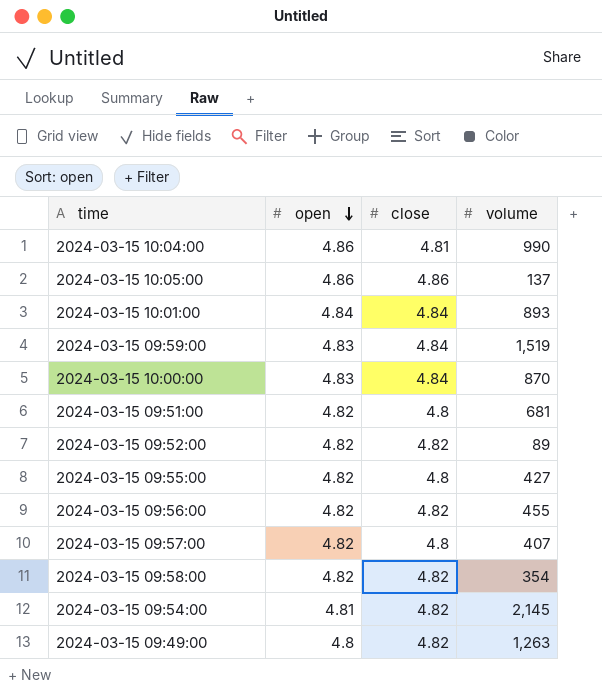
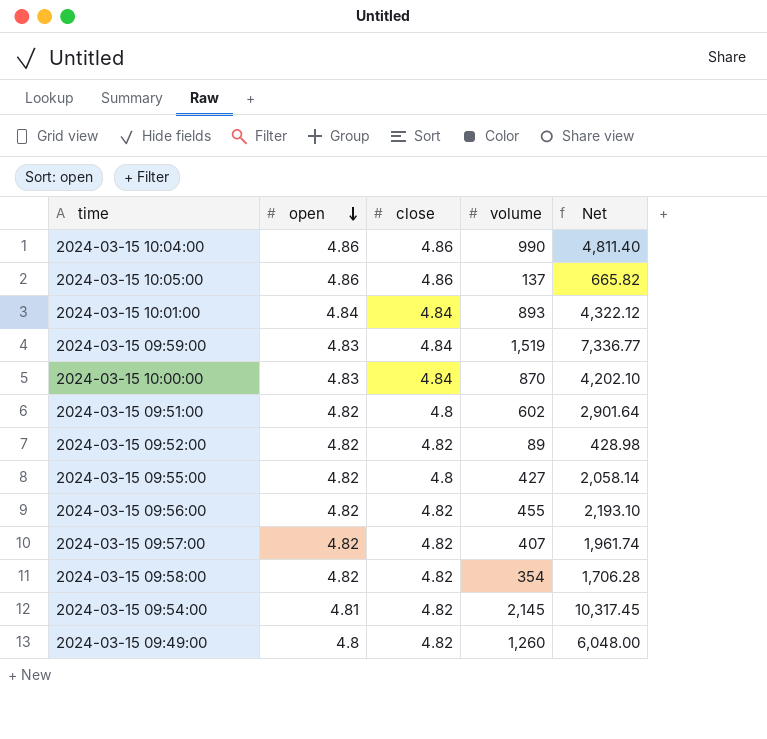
column Net | formula: none -> [open] * [volume]
2024-03-15 10:04:00 | close: 4.81 -> 4.86
2024-03-15 09:51:00 | volume: 681 -> 602
2024-03-15 09:57:00 | close: 4.8 -> 4.82
2024-03-15 09:49:00 | volume: 1,263 -> 1,260

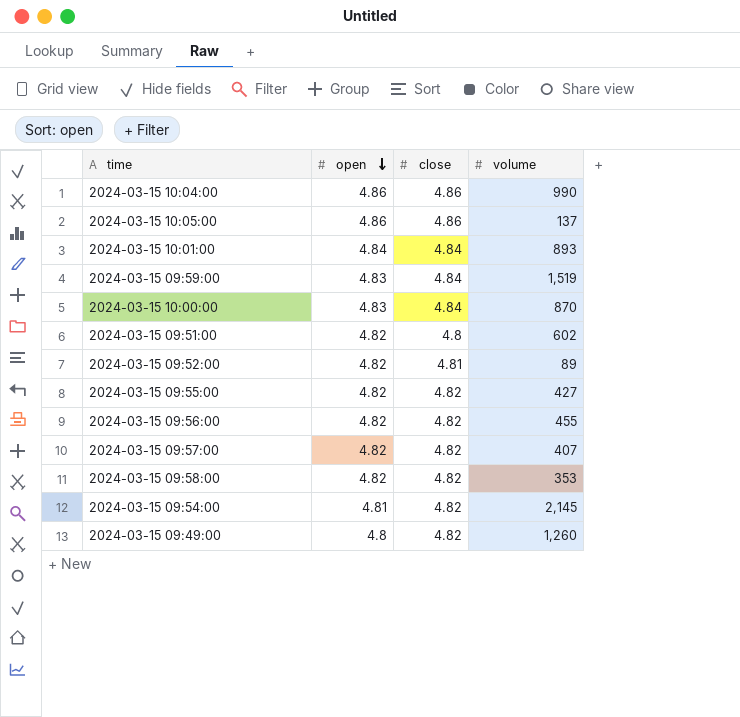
column Net | formula: [open] * [volume] -> none
2024-03-15 09:52:00 | close: 4.82 -> 4.81
2024-03-15 09:55:00 | close: 4.8 -> 4.82
2024-03-15 09:58:00 | volume: 354 -> 353

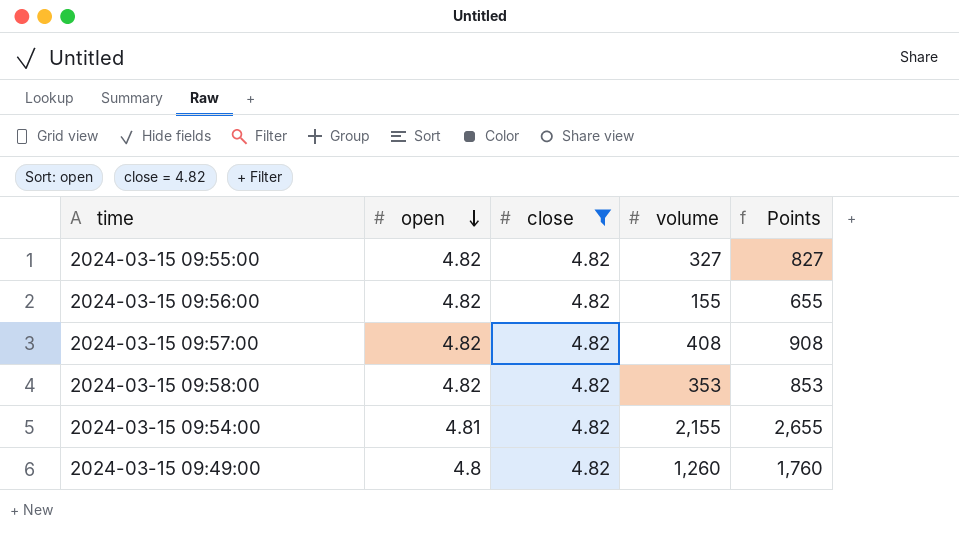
filter: none -> close = 4.82
column Points | formula: none -> [volume] + 500
2024-03-15 09:55:00 | volume: 427 -> 327
2024-03-15 09:56:00 | volume: 455 -> 155
2024-03-15 09:57:00 | volume: 407 -> 408
2024-03-15 09:54:00 | volume: 2,145 -> 2,155

